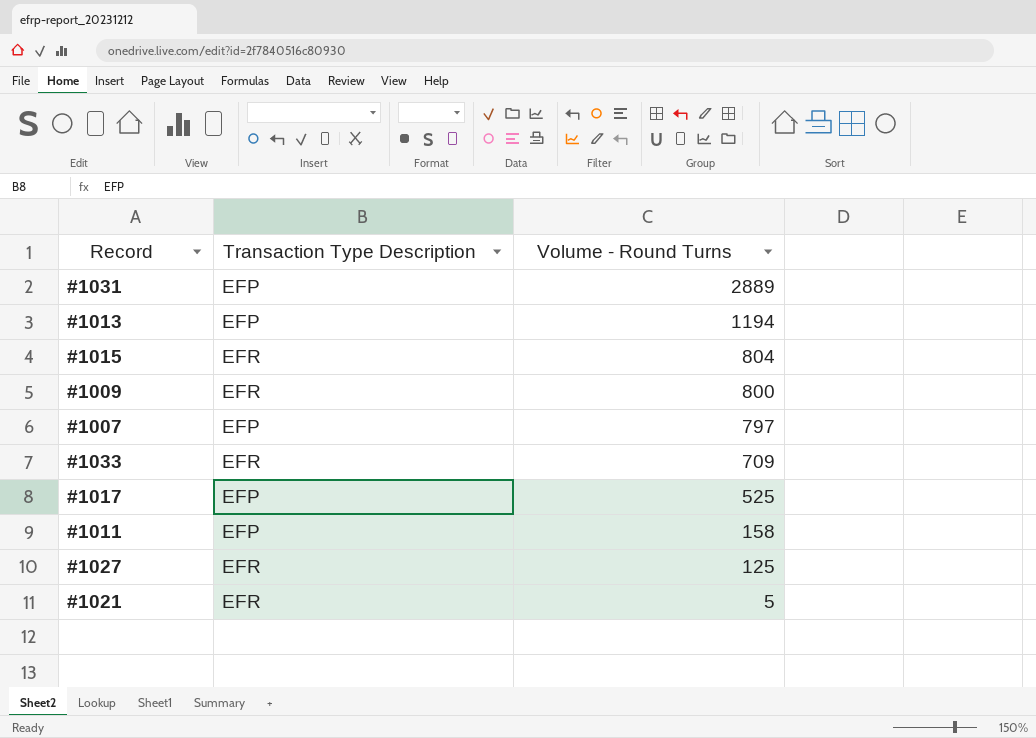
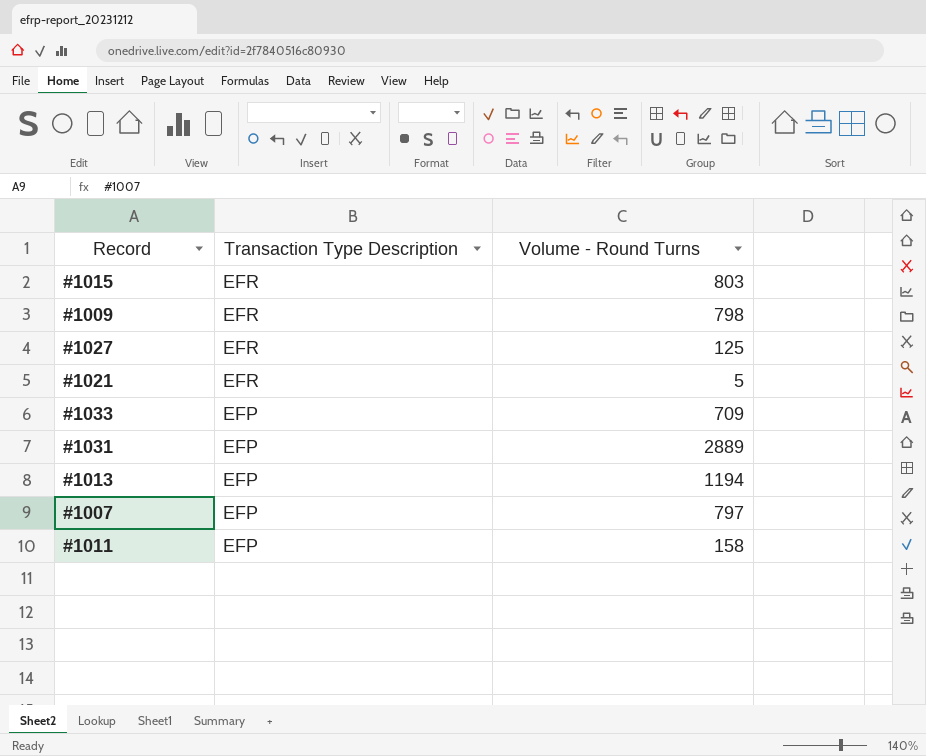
row order: Volume - Round Turns descending -> Transaction Type Description descending
row #1017: EFP | 525 -> none
#1015 | Volume - Round Turns: 804 -> 803
#1009 | Volume - Round Turns: 800 -> 798
#1033 | Transaction Type Description: EFR -> EFP

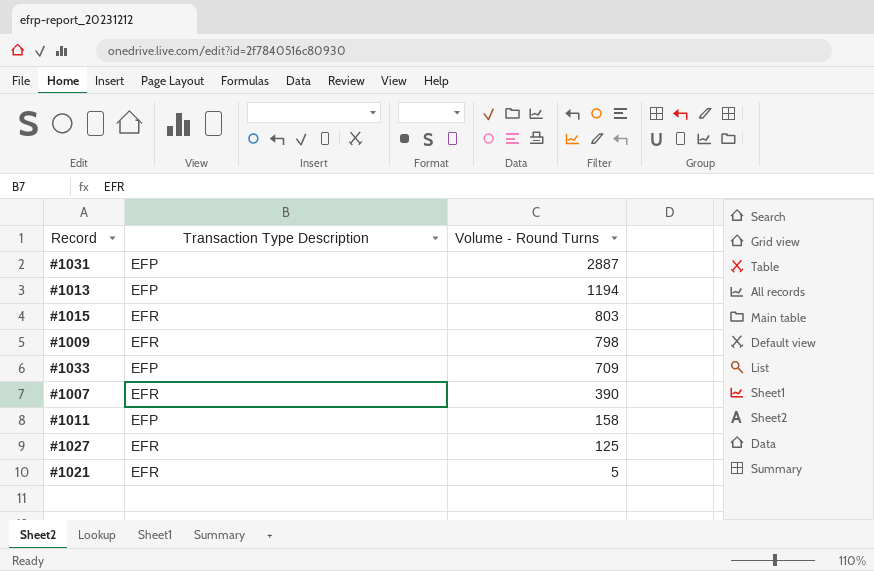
row order: Transaction Type Description descending -> Volume - Round Turns descending
#1031 | Volume - Round Turns: 2889 -> 2887
#1007 | Transaction Type Description: EFP -> EFR
#1007 | Volume - Round Turns: 797 -> 390

